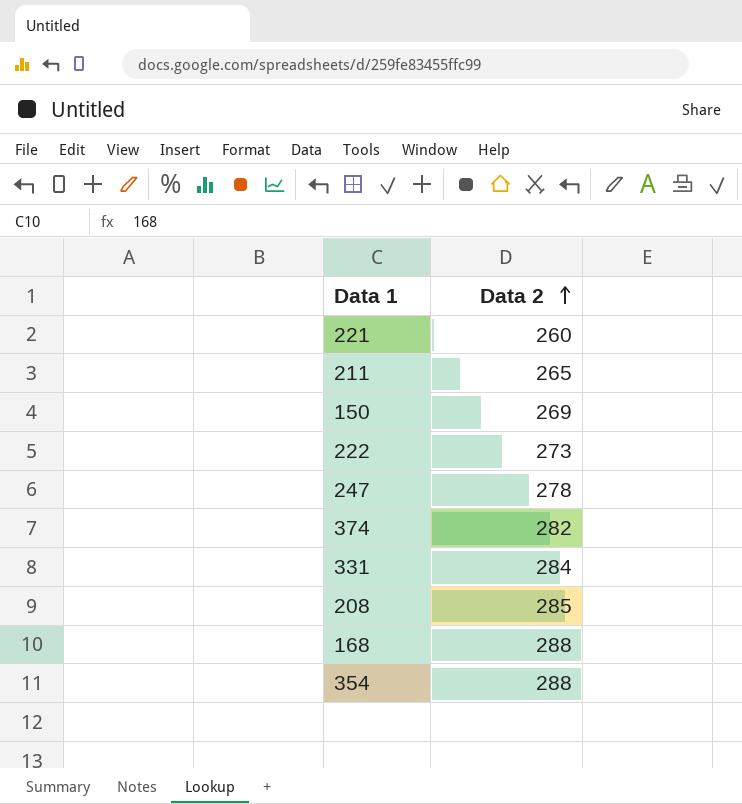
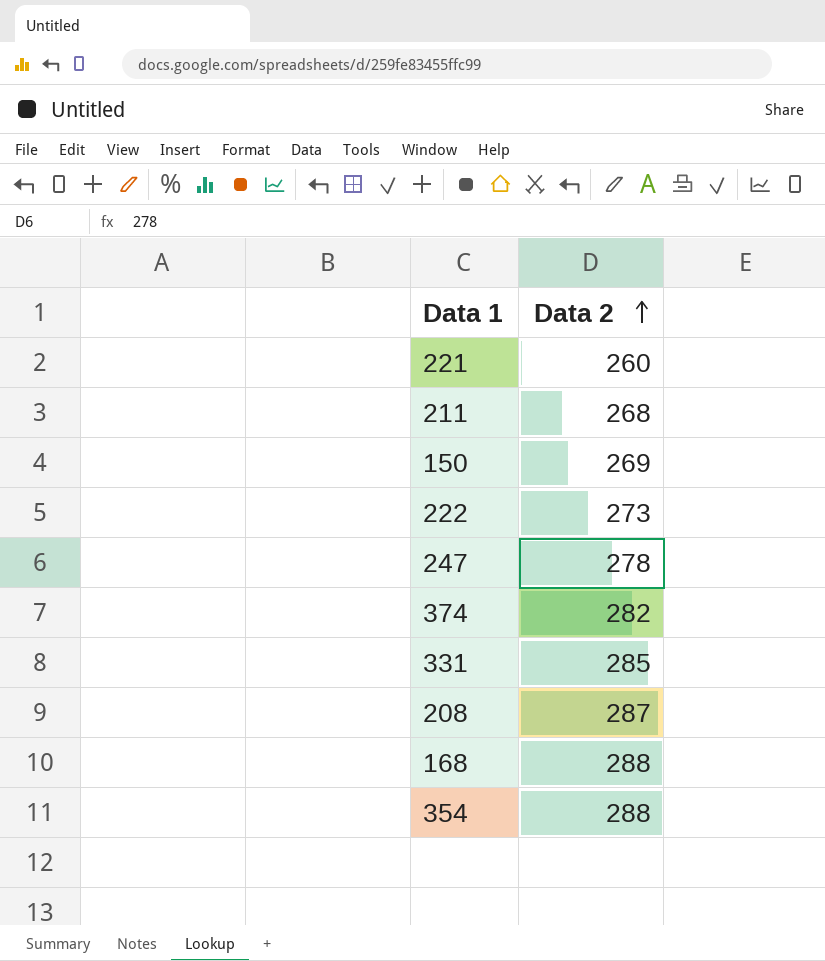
211 | Data 2: 265 -> 268
331 | Data 2: 284 -> 285
208 | Data 2: 285 -> 287

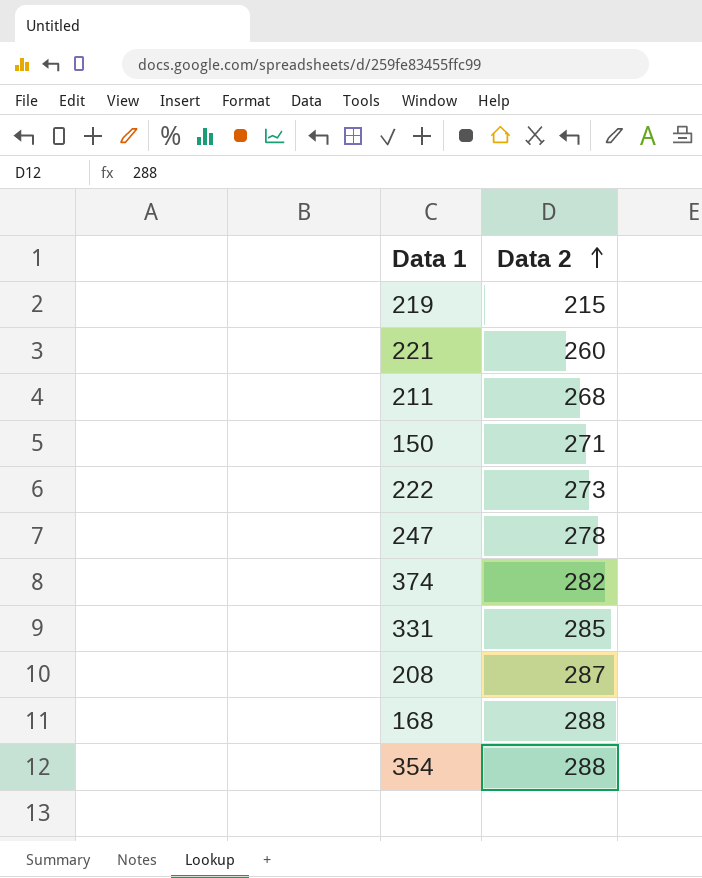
row 219: none -> 215
150 | Data 2: 269 -> 271

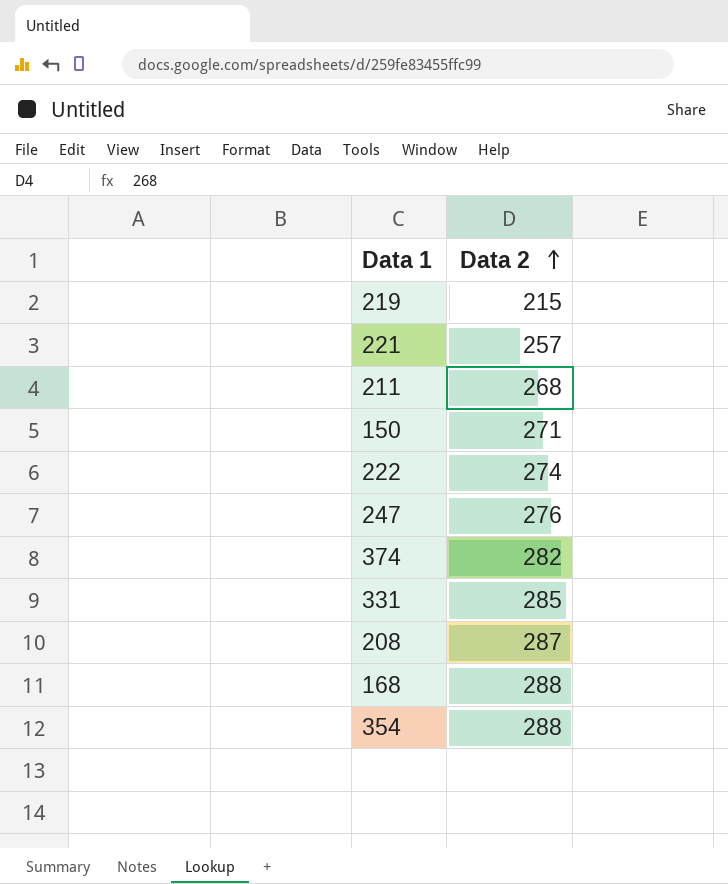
221 | Data 2: 260 -> 257
222 | Data 2: 273 -> 274
247 | Data 2: 278 -> 276

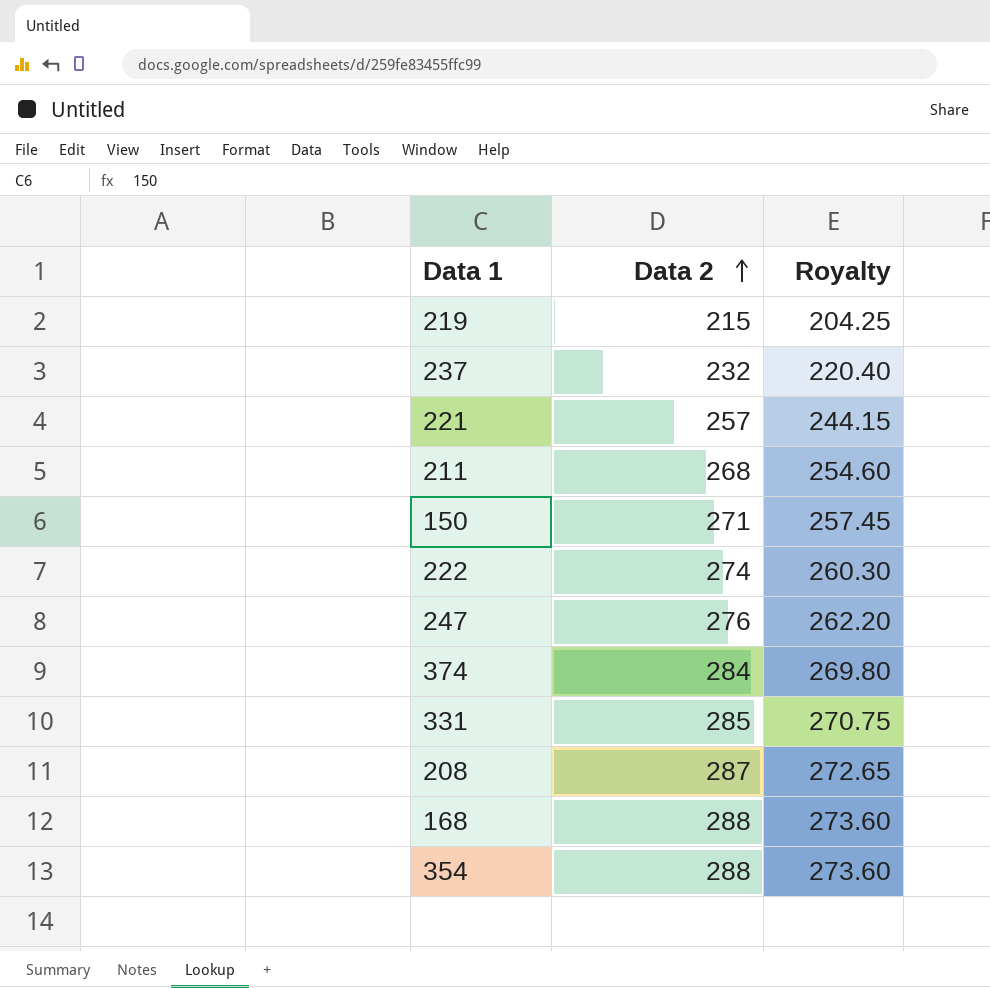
column Royalty | formula: none -> [Data 2] * 0.95
row 237: none -> 232 | 220.40
374 | Data 2: 282 -> 284

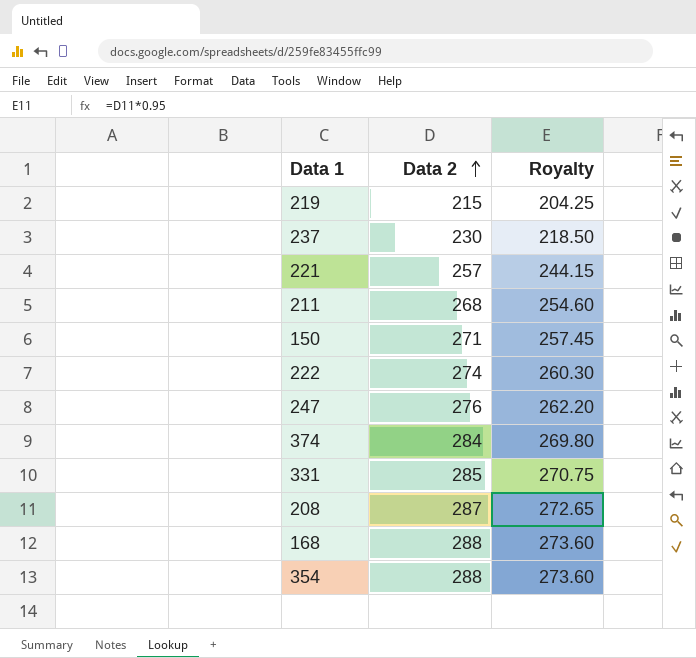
237 | Data 2: 232 -> 230
237 | Royalty: 220.40 -> 218.50

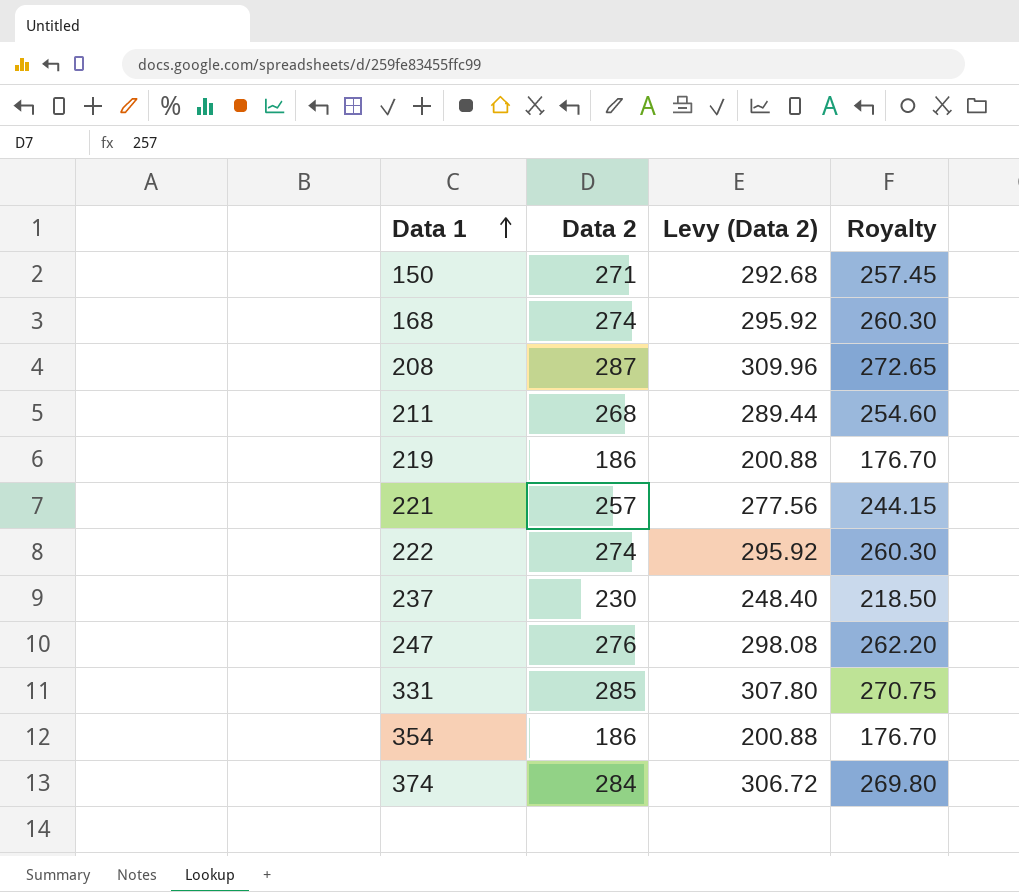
row order: Data 2 ascending -> Data 1 ascending
column Levy (Data 2) | formula: none -> [Data 2] * 1.08
168 | Data 2: 288 -> 274
168 | Royalty: 273.60 -> 260.30
219 | Data 2: 215 -> 186
219 | Royalty: 204.25 -> 176.70
354 | Data 2: 288 -> 186
354 | Royalty: 273.60 -> 176.70

